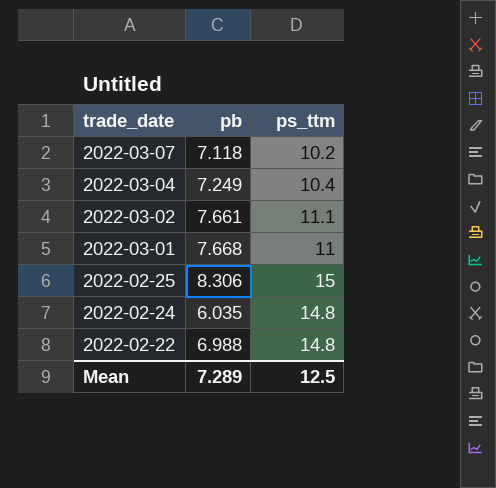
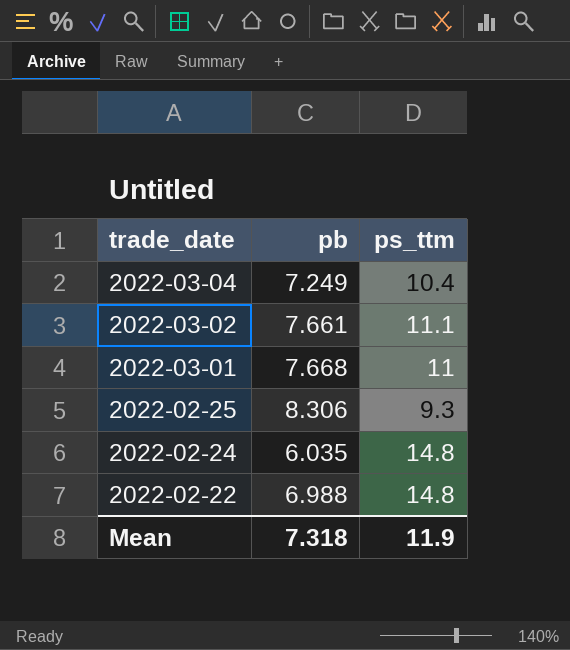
row 2022-03-07: 7.118 | 10.2 -> none
2022-02-25 | ps_ttm: 15 -> 9.3
Mean | pb: 7.289 -> 7.318
Mean | ps_ttm: 12.5 -> 11.9

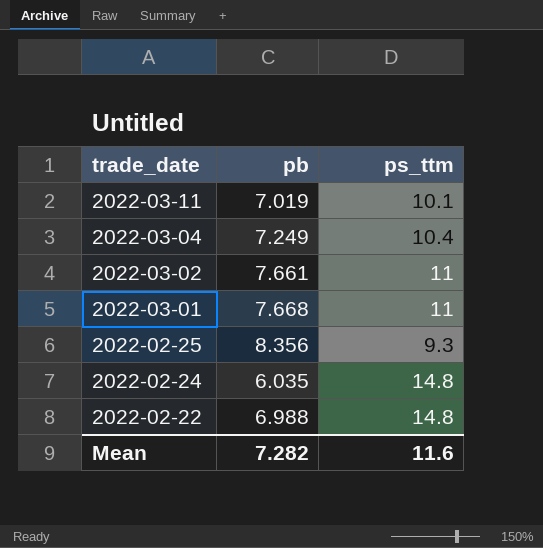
row 2022-03-11: none -> 7.019 | 10.1
2022-03-02 | ps_ttm: 11.1 -> 11
2022-02-25 | pb: 8.306 -> 8.356
Mean | pb: 7.318 -> 7.282
Mean | ps_ttm: 11.9 -> 11.6

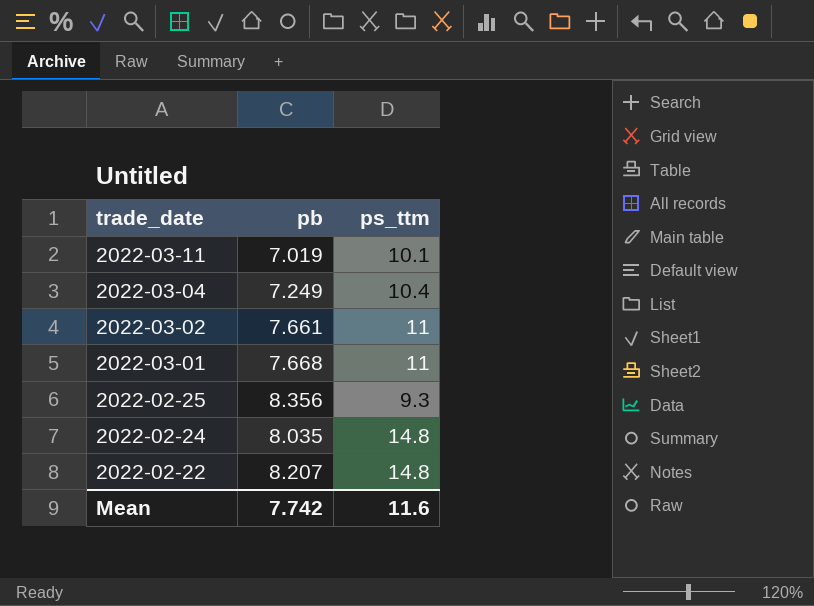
2022-02-24 | pb: 6.035 -> 8.035
2022-02-22 | pb: 6.988 -> 8.207
Mean | pb: 7.282 -> 7.742

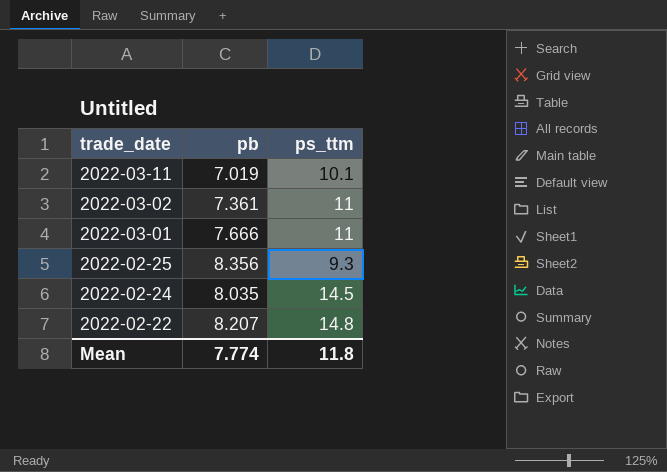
row 2022-03-04: 7.249 | 10.4 -> none
2022-03-02 | pb: 7.661 -> 7.361
2022-03-01 | pb: 7.668 -> 7.666
2022-02-24 | ps_ttm: 14.8 -> 14.5
Mean | pb: 7.742 -> 7.774
Mean | ps_ttm: 11.6 -> 11.8

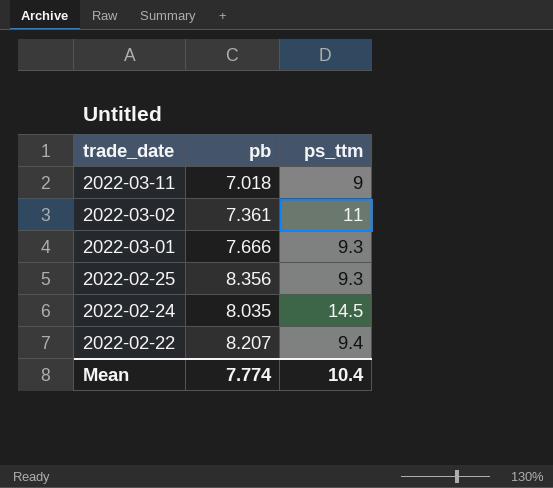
2022-03-11 | pb: 7.019 -> 7.018
2022-03-11 | ps_ttm: 10.1 -> 9
2022-03-01 | ps_ttm: 11 -> 9.3
2022-02-22 | ps_ttm: 14.8 -> 9.4
Mean | ps_ttm: 11.8 -> 10.4

